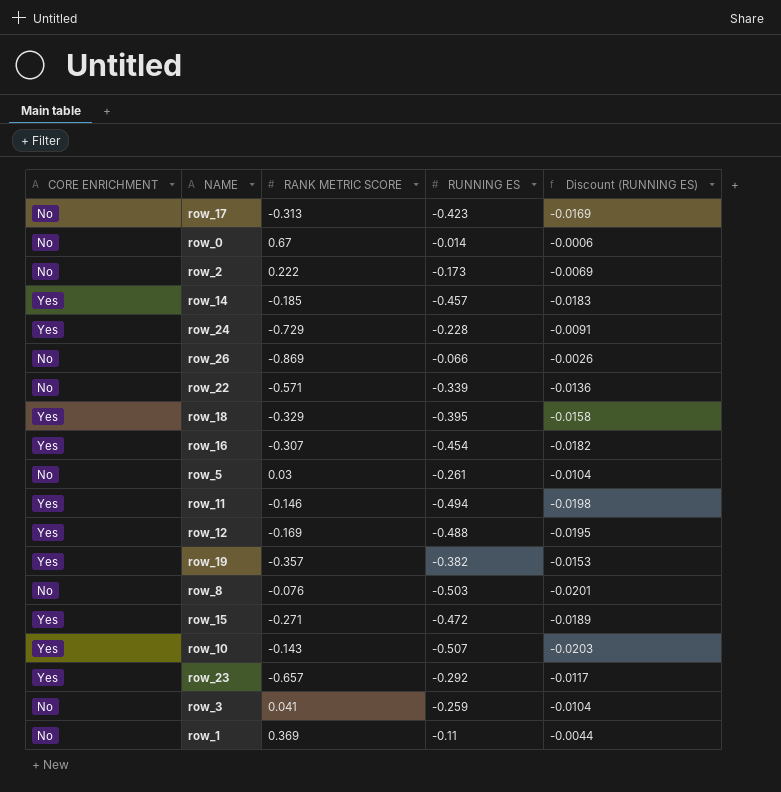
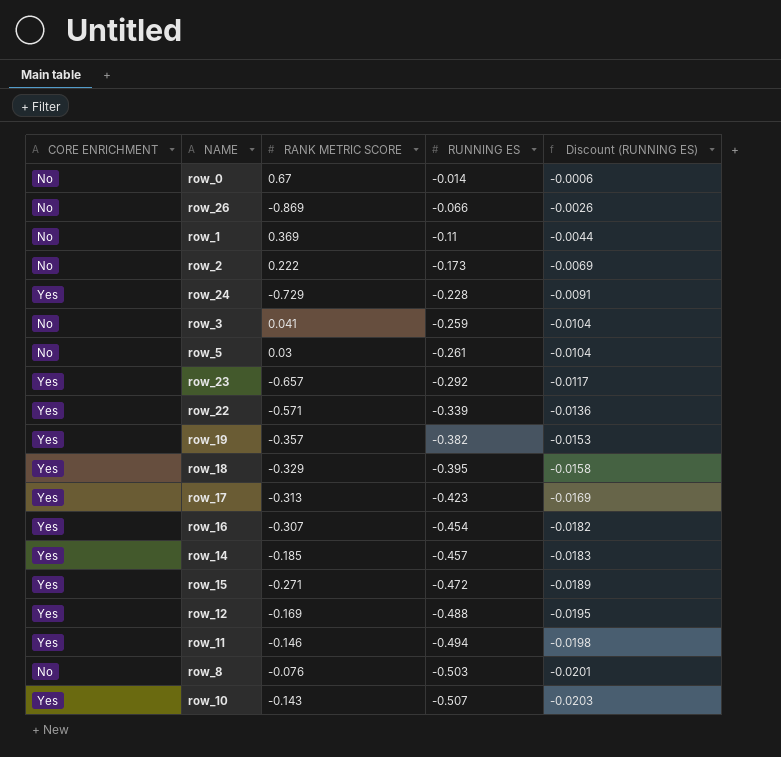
row order: none -> RUNNING ES descending
row_22 | CORE ENRICHMENT: No -> Yes
row_17 | CORE ENRICHMENT: No -> Yes

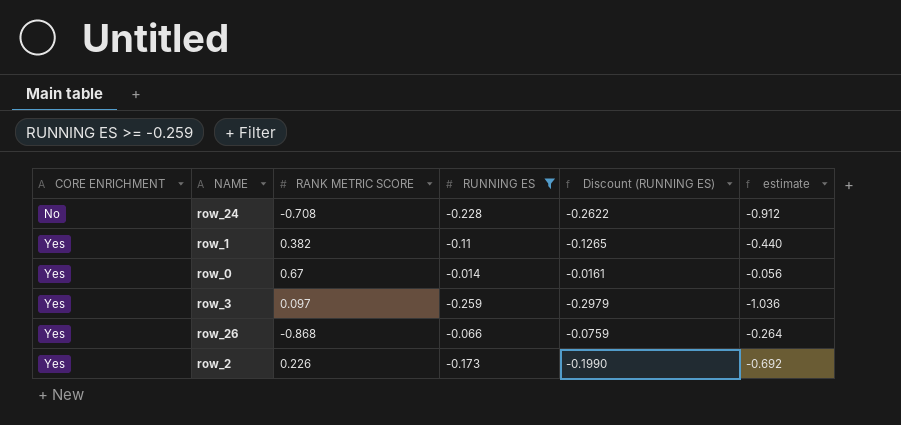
filter: none -> RUNNING ES >= -0.259
row order: RUNNING ES descending -> CORE ENRICHMENT ascending
column Discount (RUNNING ES) | formula: [RUNNING ES] * 0.04 -> [RUNNING ES] * 1.15
column estimate | formula: none -> [RUNNING ES] * 4
row_24 | CORE ENRICHMENT: Yes -> No
row_24 | RANK METRIC SCORE: -0.729 -> -0.708
row_1 | CORE ENRICHMENT: No -> Yes
row_1 | RANK METRIC SCORE: 0.369 -> 0.382
row_0 | CORE ENRICHMENT: No -> Yes
row_3 | CORE ENRICHMENT: No -> Yes
row_3 | RANK METRIC SCORE: 0.041 -> 0.097
row_26 | CORE ENRICHMENT: No -> Yes
row_26 | RANK METRIC SCORE: -0.869 -> -0.868
row_2 | CORE ENRICHMENT: No -> Yes
row_2 | RANK METRIC SCORE: 0.222 -> 0.226

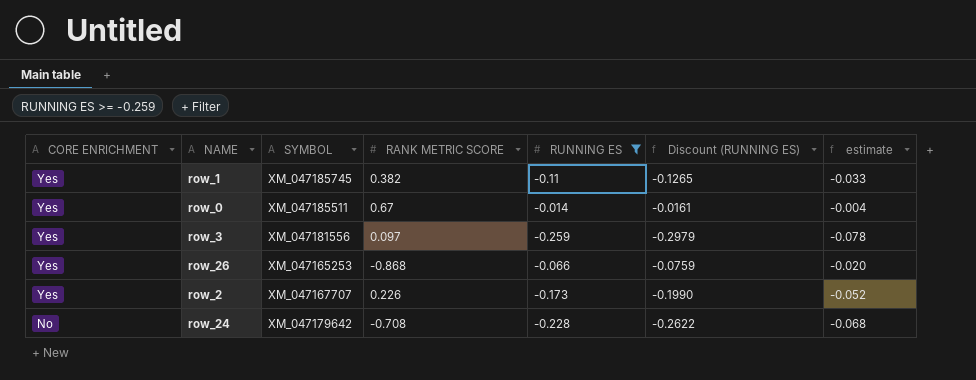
row order: CORE ENRICHMENT ascending -> CORE ENRICHMENT descending
column SYMBOL | position: none -> 3
column estimate | formula: [RUNNING ES] * 4 -> [RUNNING ES] * 0.3

